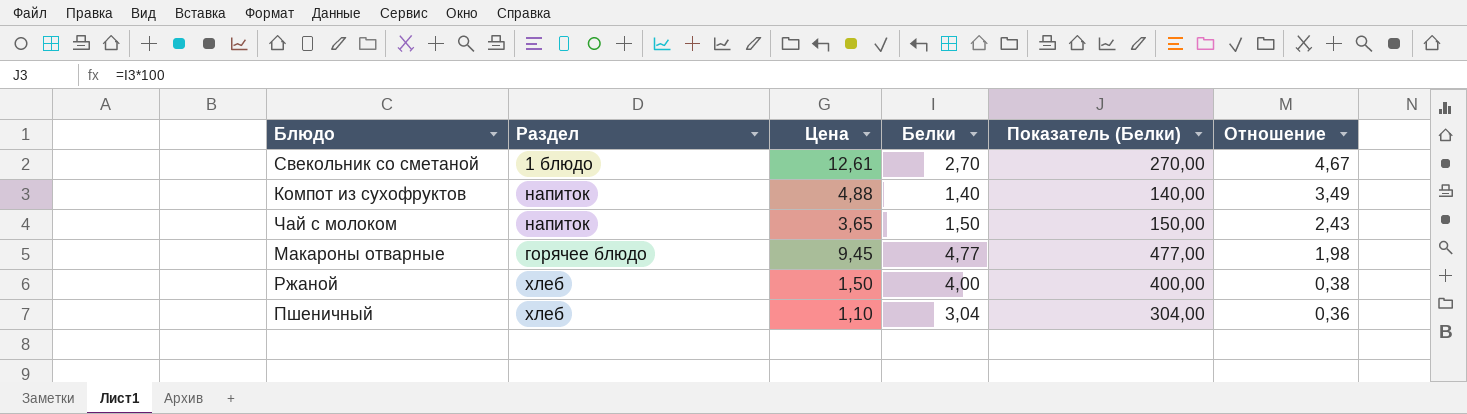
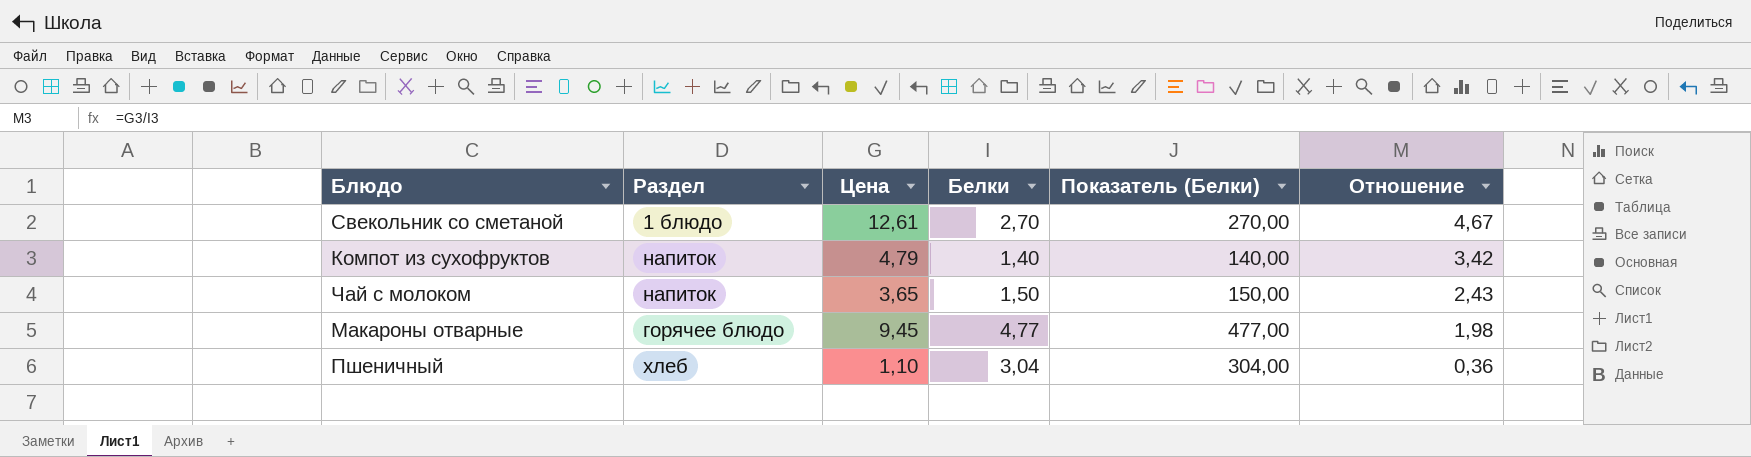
row Ржаной: хлеб | 1,50 | 4,00 | 400,00 | 0,38 -> none
Компот из сухофруктов | Цена: 4,88 -> 4,79
Компот из сухофруктов | Отношение: 3,49 -> 3,42

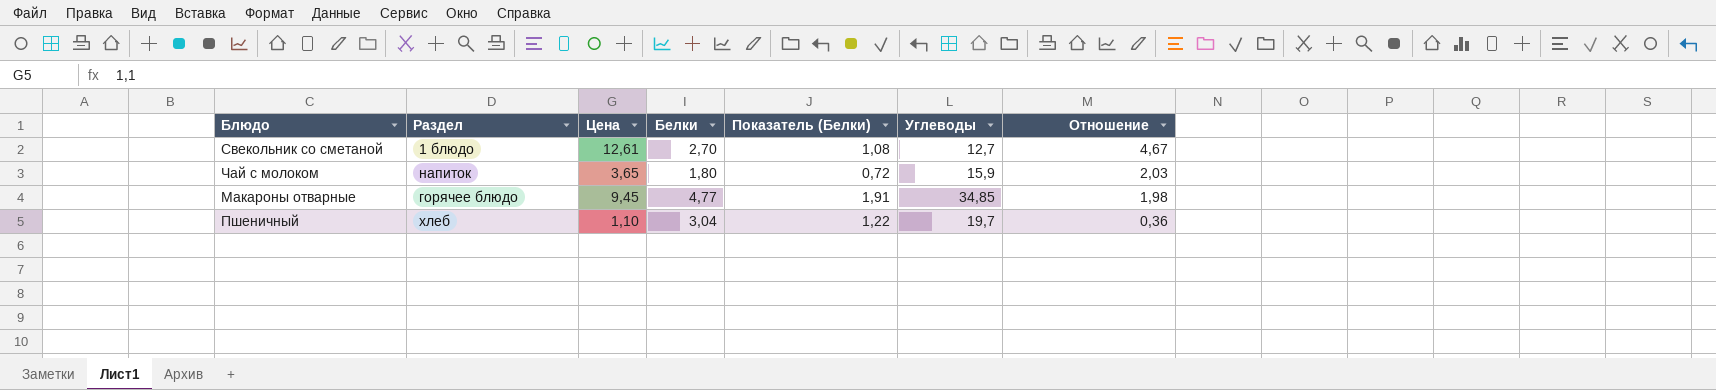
column Показатель (Белки) | formula: [Белки] * 100 -> [Белки] * 0,4
column Углеводы | position: none -> 6
row Компот из сухофруктов: напиток | 4,79 | 1,40 | 140,00 | 3,42 -> none
Чай с молоком | Белки: 1,50 -> 1,80
Чай с молоком | Отношение: 2,43 -> 2,03

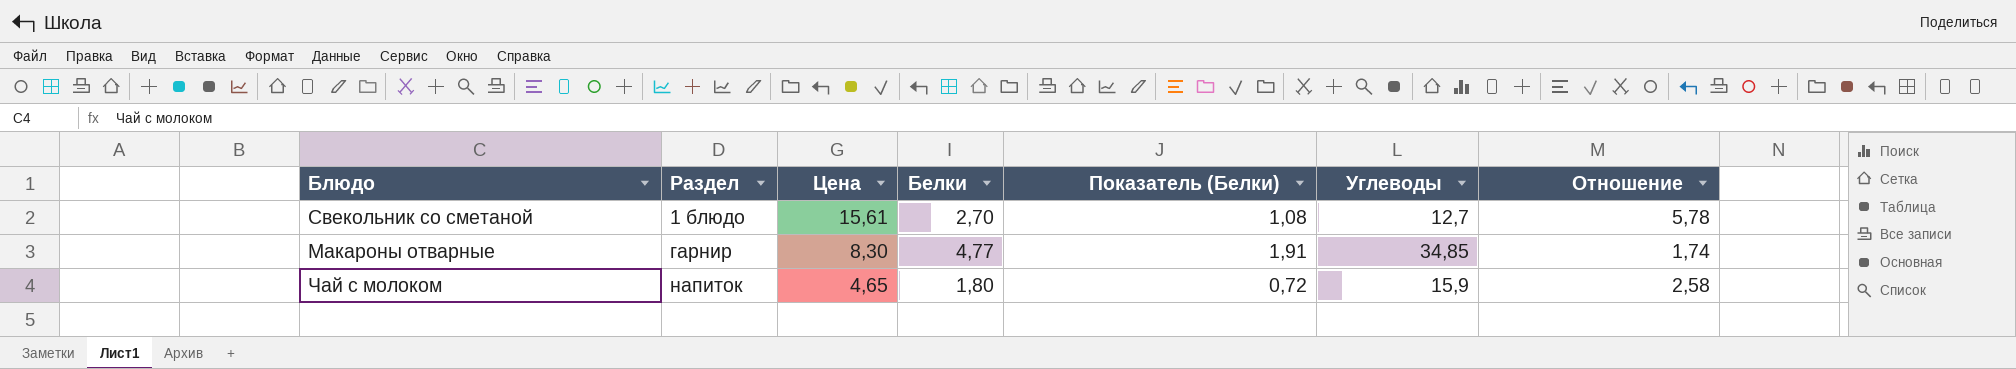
row order: Отношение descending -> Раздел ascending
row Пшеничный: хлеб | 1,10 | 3,04 | 1,22 | 19,7 | 0,36 -> none
Свекольник со сметаной | Цена: 12,61 -> 15,61
Свекольник со сметаной | Отношение: 4,67 -> 5,78
Макароны отварные | Раздел: горячее блюдо -> гарнир
Макароны отварные | Цена: 9,45 -> 8,30
Макароны отварные | Отношение: 1,98 -> 1,74
Чай с молоком | Цена: 3,65 -> 4,65
Чай с молоком | Отношение: 2,03 -> 2,58

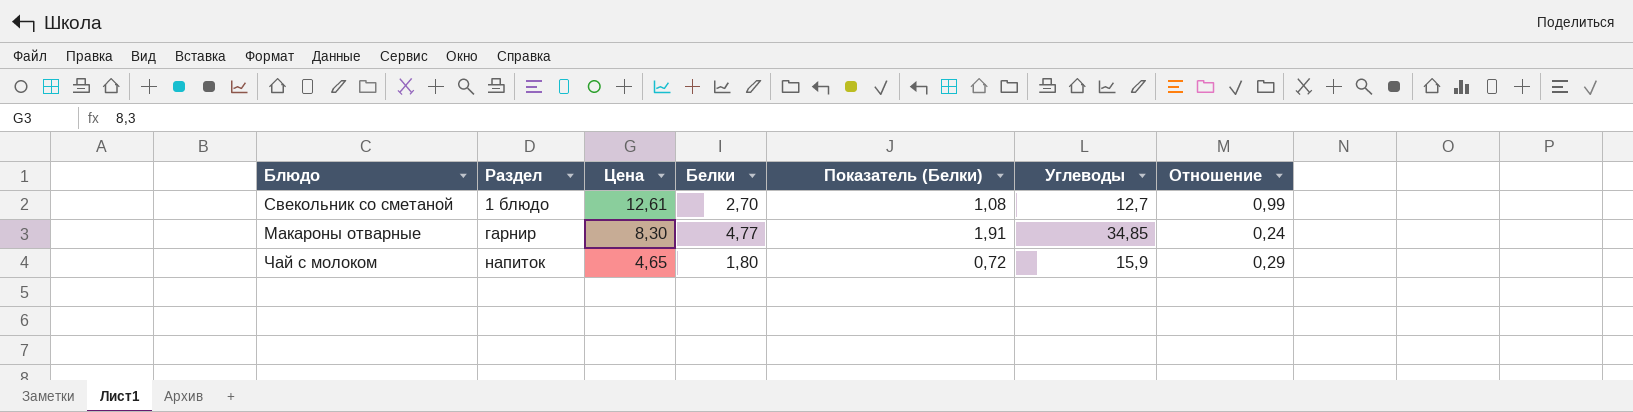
column Отношение | formula: [Цена] / [Белки] -> [Цена] / [Углеводы]
Свекольник со сметаной | Цена: 15,61 -> 12,61

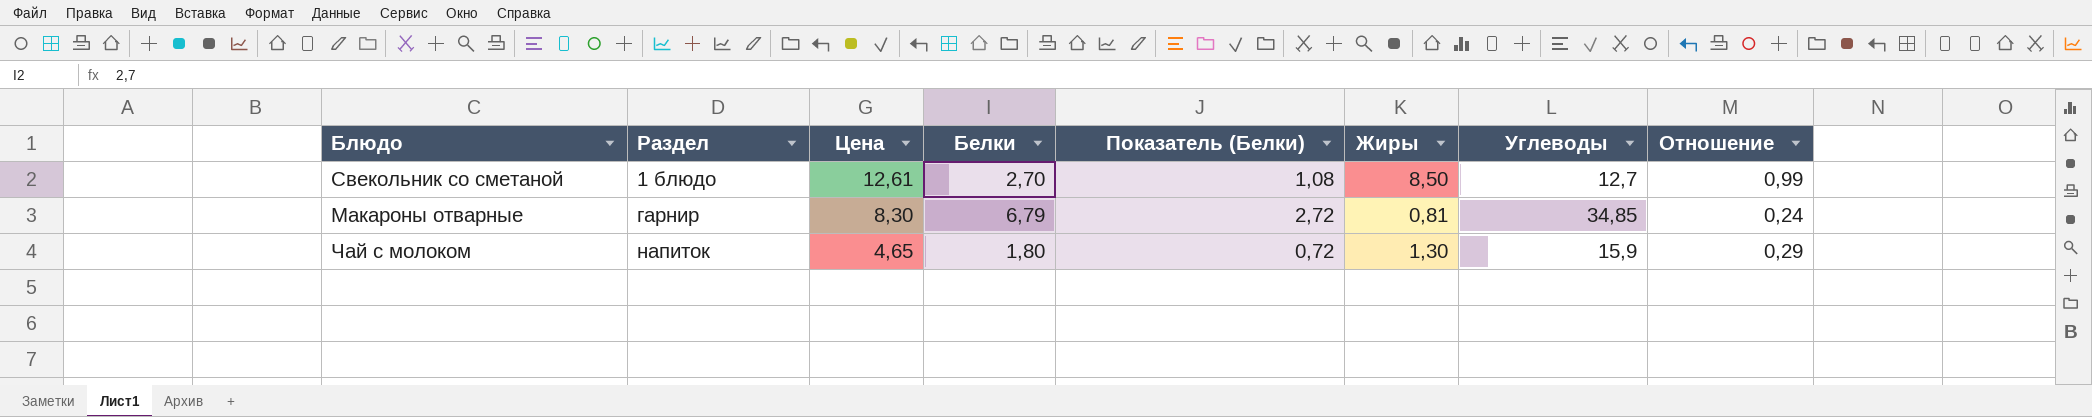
column Жиры | position: none -> 6
Макароны отварные | Белки: 4,77 -> 6,79
Макароны отварные | Показатель (Белки): 1,91 -> 2,72

